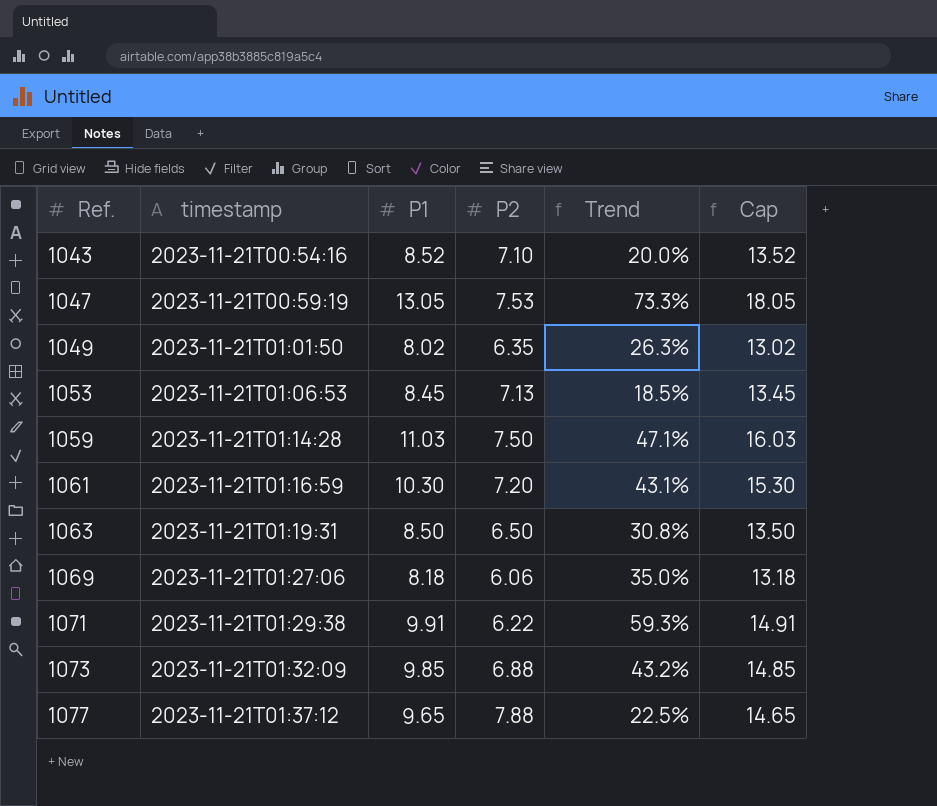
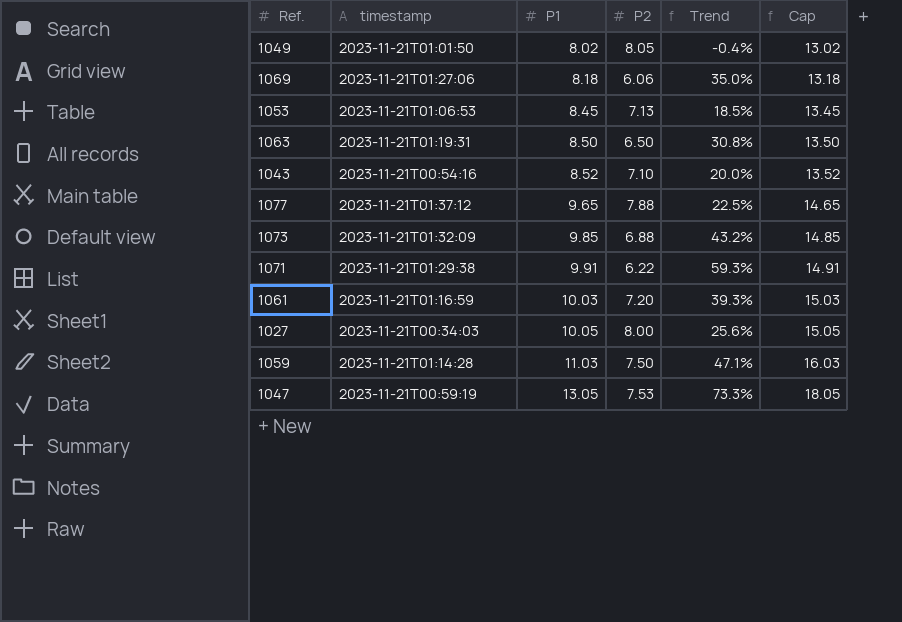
row order: Ref. ascending -> P1 ascending
1049 | P2: 6.35 -> 8.05
1049 | Trend: 26.3% -> -0.4%
1061 | P1: 10.30 -> 10.03
1061 | Trend: 43.1% -> 39.3%
1061 | Cap: 15.30 -> 15.03
row 1027: none -> 2023-11-21T00:34:03 | 10.05 | 8.00 | 25.6% | 15.05

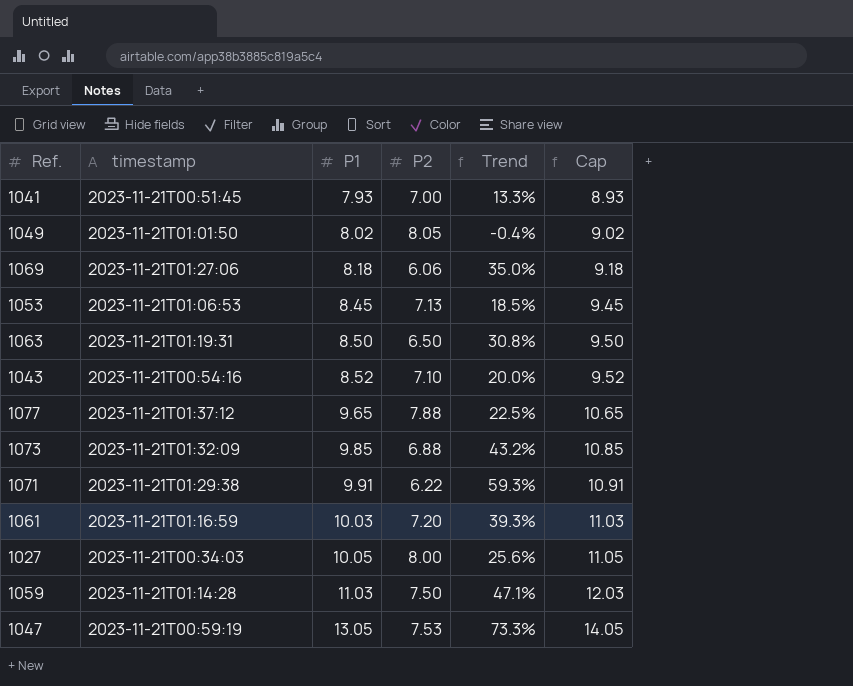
column Cap | formula: [P1] + 5 -> [P1] + 1
row 1041: none -> 2023-11-21T00:51:45 | 7.93 | 7.00 | 13.3% | 8.93

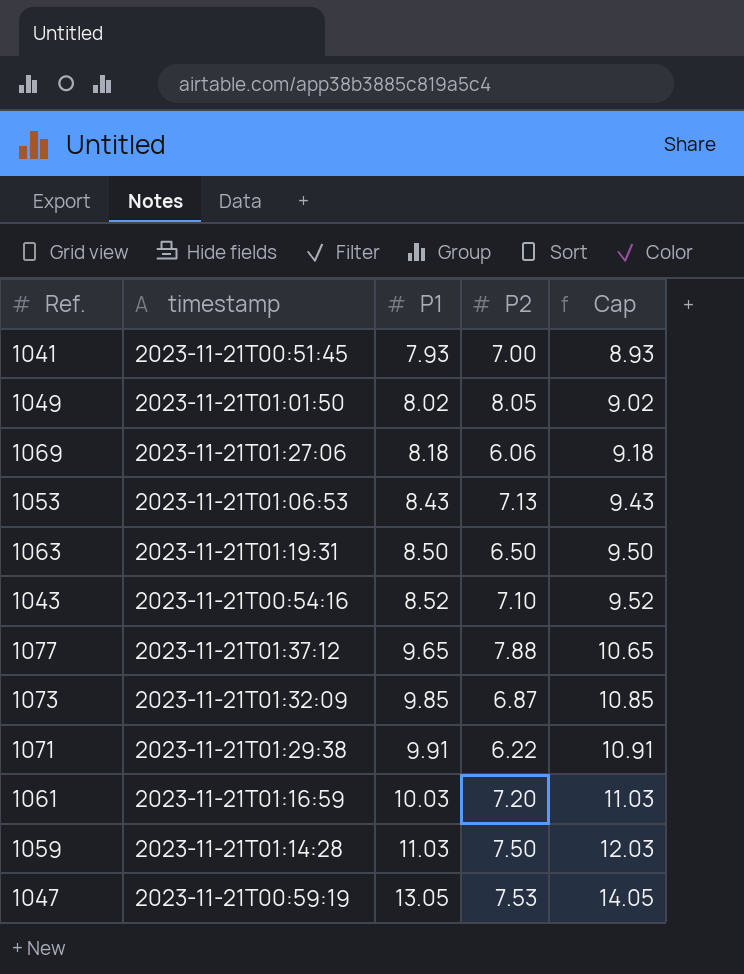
column Trend | formula: ([P1] - [P2]) / [P2] -> none
row 1027: 2023-11-21T00:34:03 | 10.05 | 8.00 | 25.6% | 11.05 -> none
1053 | P1: 8.45 -> 8.43
1053 | Cap: 9.45 -> 9.43
1073 | P2: 6.88 -> 6.87

